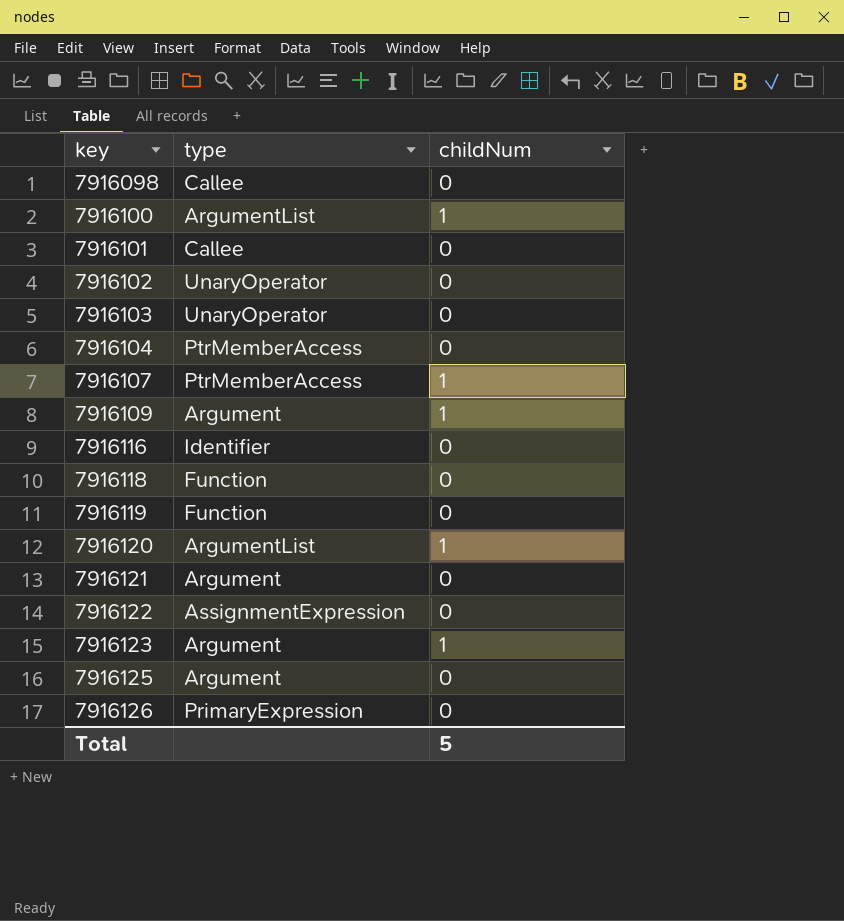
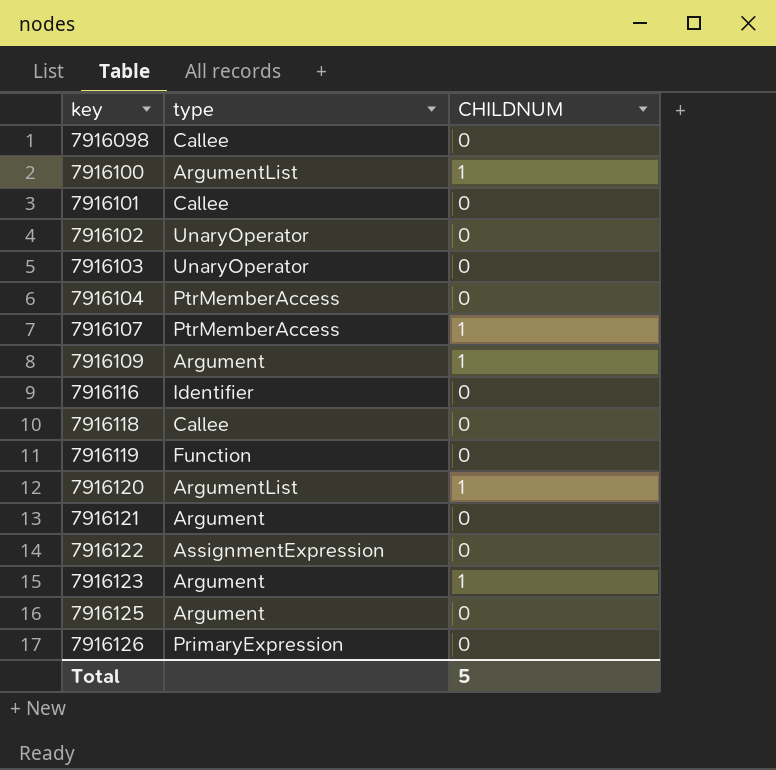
column name: childNum -> CHILDNUM
7916118 | type: Function -> Callee

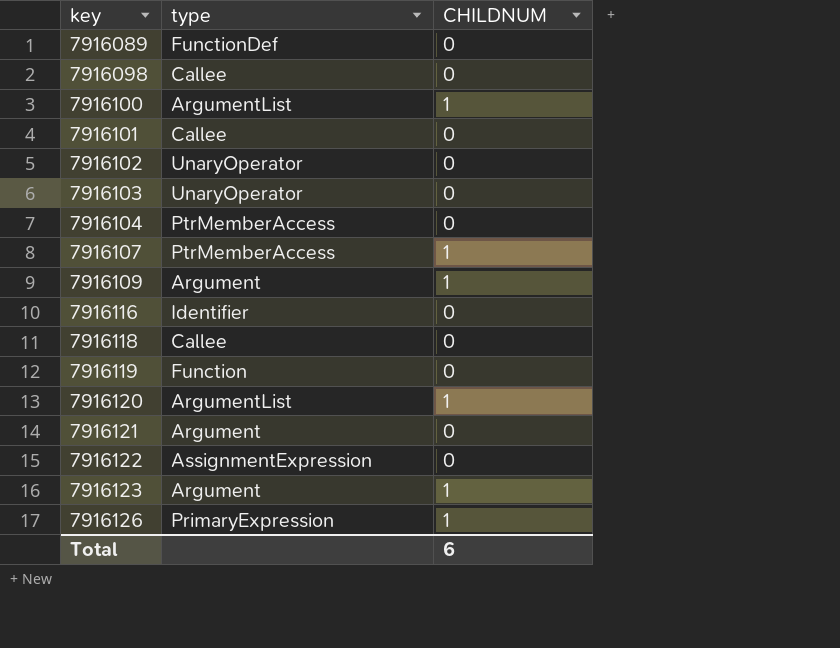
row 7916125: Argument | 0 -> none
row 7916089: none -> FunctionDef | 0
7916126 | CHILDNUM: 0 -> 1
Total | CHILDNUM: 5 -> 6

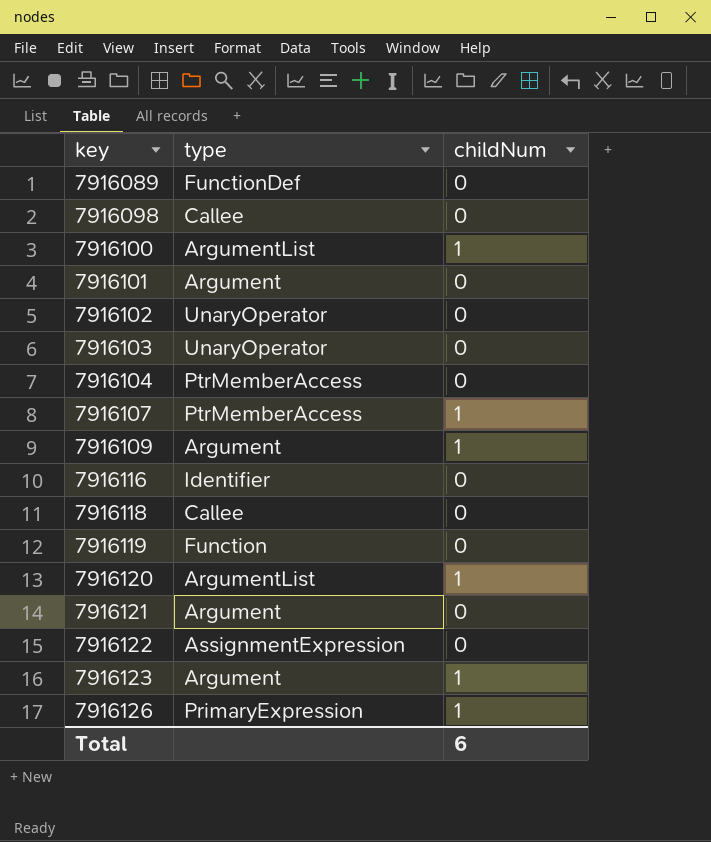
column name: CHILDNUM -> childNum
7916101 | type: Callee -> Argument

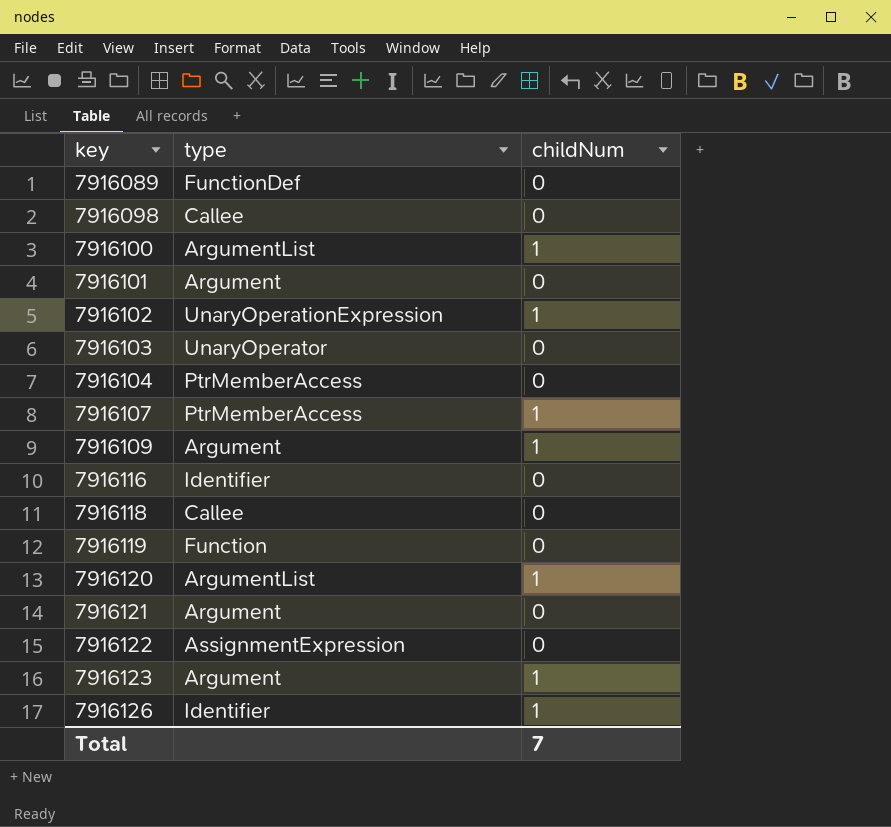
7916102 | type: UnaryOperator -> UnaryOperationExpression
7916102 | childNum: 0 -> 1
7916126 | type: PrimaryExpression -> Identifier
Total | childNum: 6 -> 7

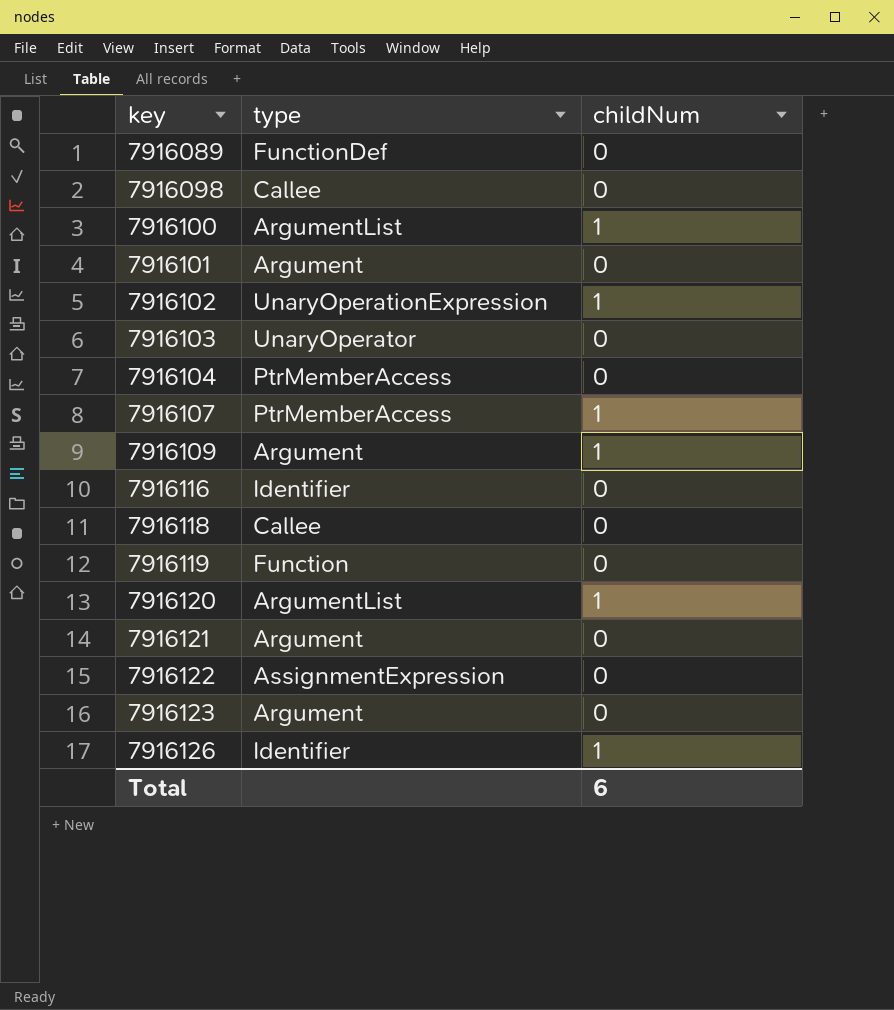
7916123 | childNum: 1 -> 0
Total | childNum: 7 -> 6

